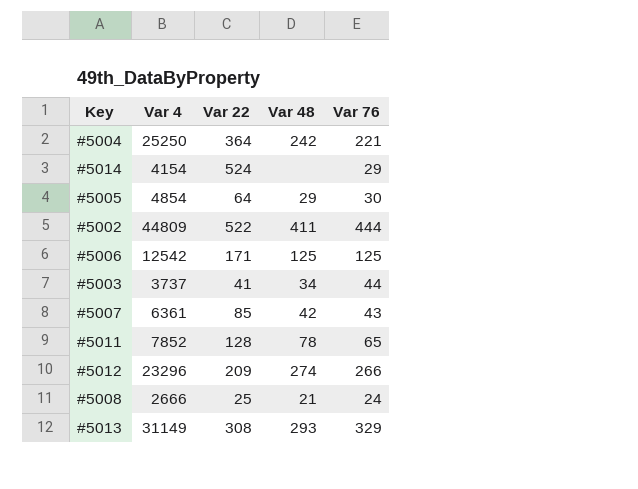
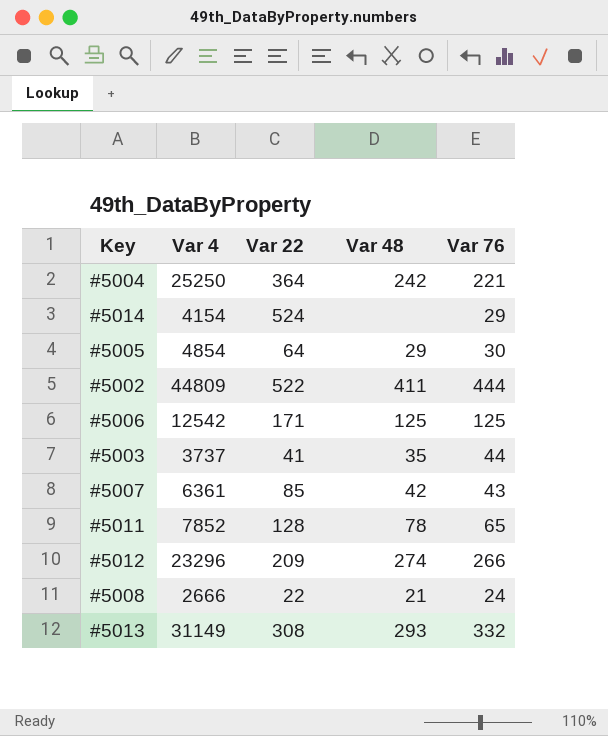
#5003 | Var 48: 34 -> 35
#5008 | Var 22: 25 -> 22
#5013 | Var 76: 329 -> 332

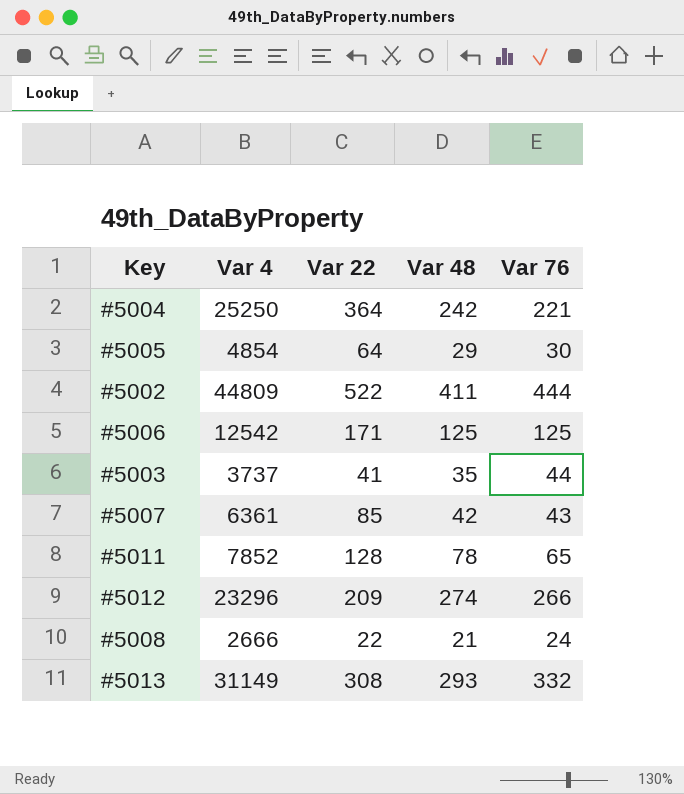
row #5014: 4154 | 524 | none | 29 -> none

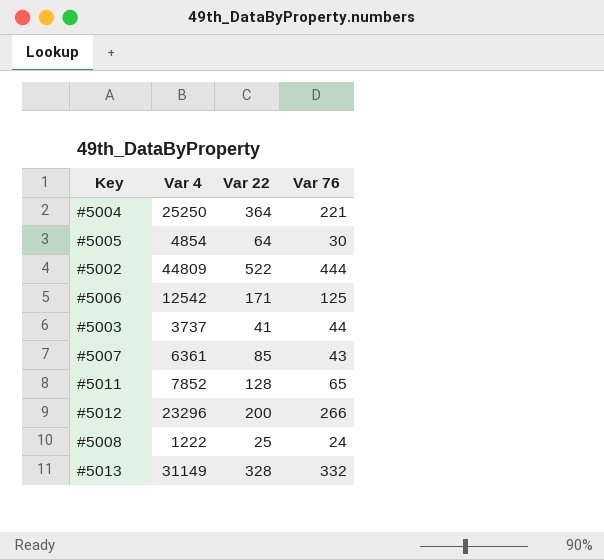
column Var 48 | position: 4 -> none
#5012 | Var 22: 209 -> 200
#5008 | Var 4: 2666 -> 1222
#5008 | Var 22: 22 -> 25
#5013 | Var 22: 308 -> 328

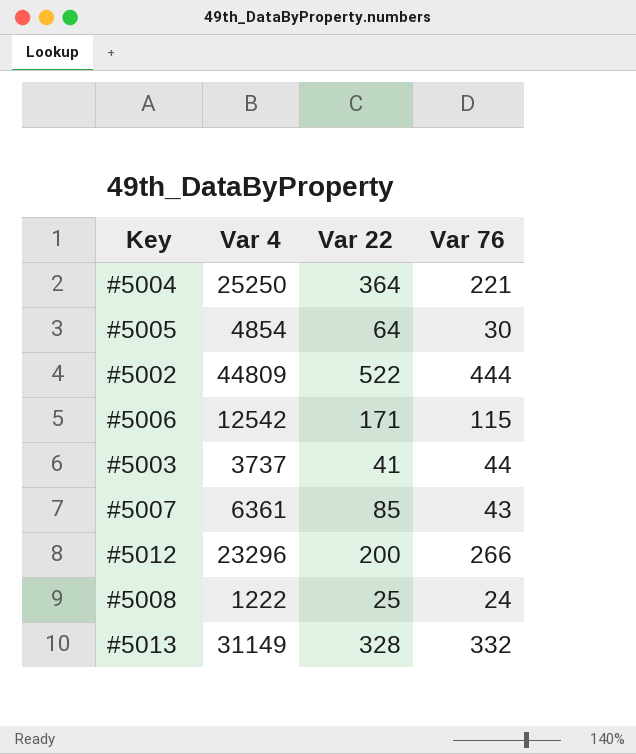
row #5011: 7852 | 128 | 65 -> none
#5006 | Var 76: 125 -> 115

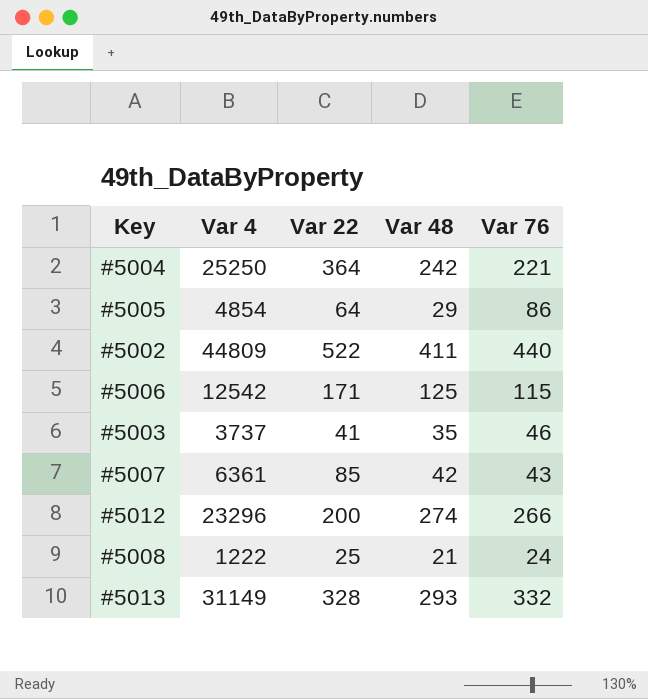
column Var 48 | position: none -> 4
#5005 | Var 76: 30 -> 86
#5002 | Var 76: 444 -> 440
#5003 | Var 76: 44 -> 46

